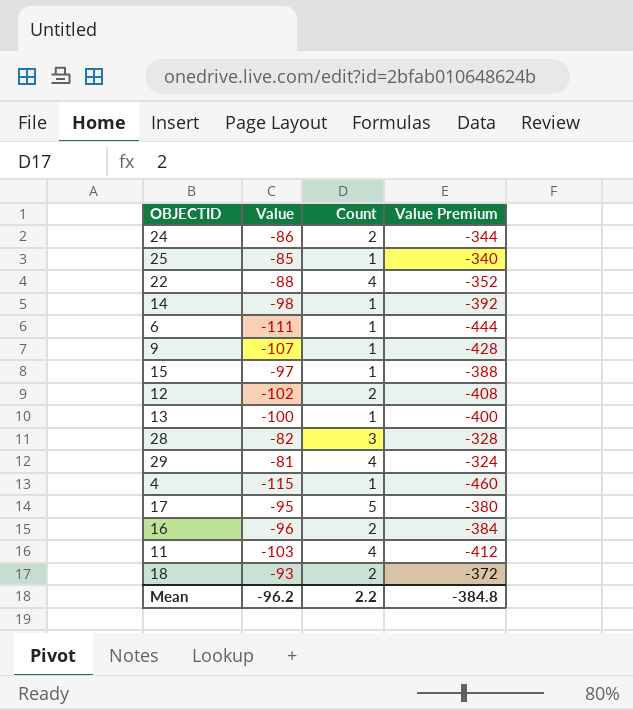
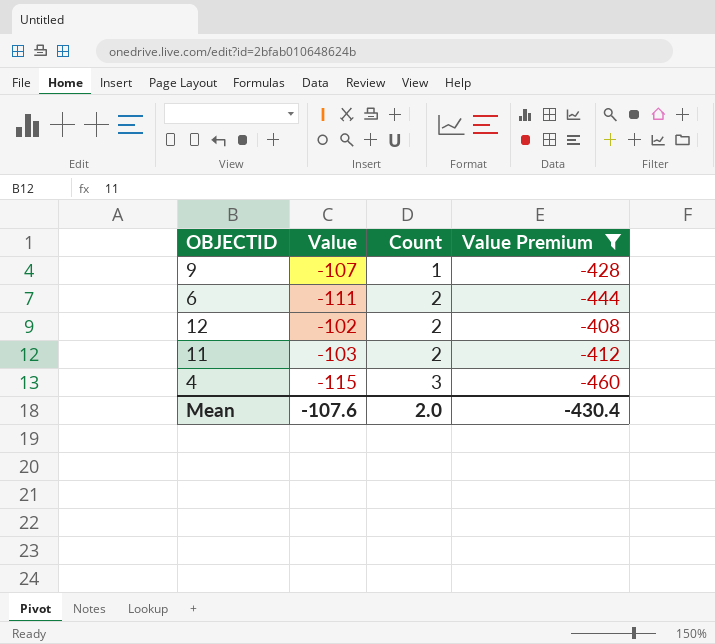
filter: none -> Value Premium <= -408
row order: none -> Count ascending
6 | Count: 1 -> 2
11 | Count: 4 -> 2
4 | Count: 1 -> 3
Mean | Value: -96.2 -> -107.6
Mean | Count: 2.2 -> 2.0
Mean | Value Premium: -384.8 -> -430.4

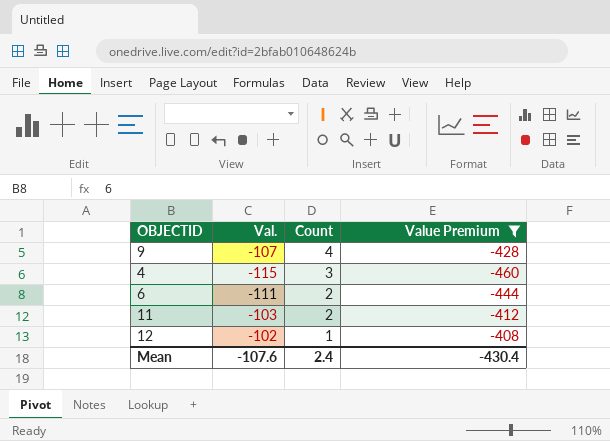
row order: Count ascending -> Count descending
column name: Value -> Val.
9 | Count: 1 -> 4
12 | Count: 2 -> 1
Mean | Count: 2.0 -> 2.4

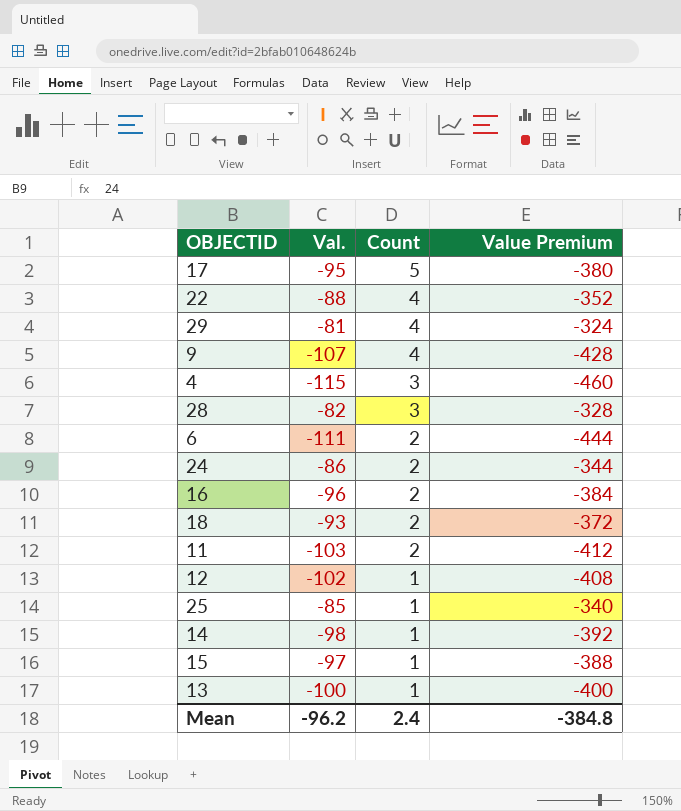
filter: Value Premium <= -408 -> none
Mean | Val.: -107.6 -> -96.2
Mean | Value Premium: -430.4 -> -384.8

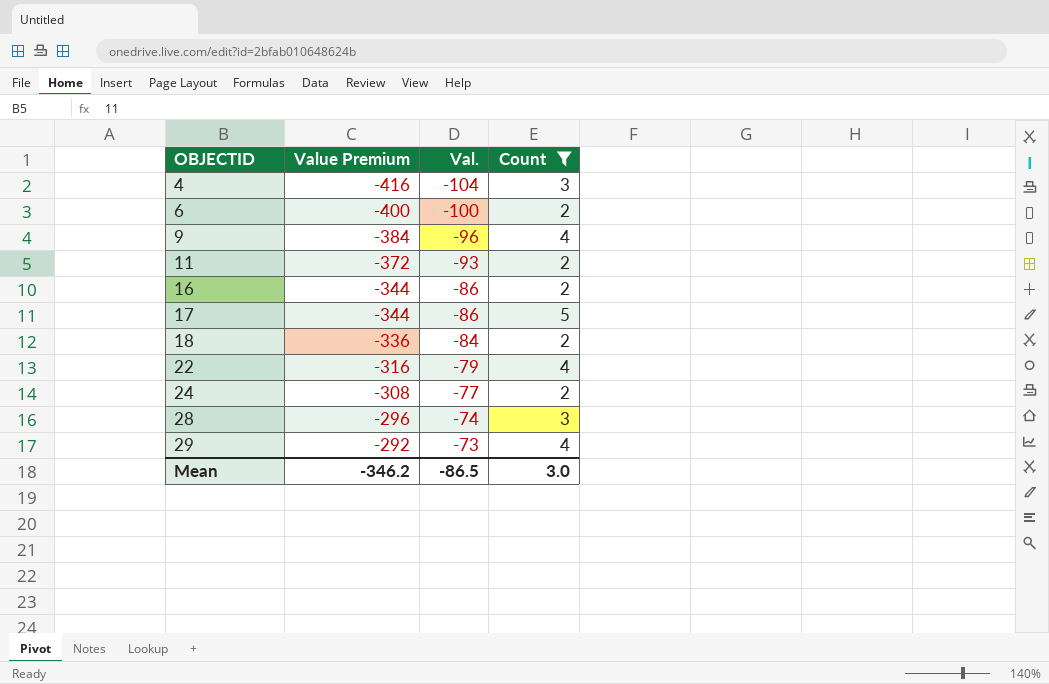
filter: none -> Count != 1
row order: Count descending -> OBJECTID ascending
column Value Premium | position: 4 -> 2
4 | Value Premium: -460 -> -416
4 | Val.: -115 -> -104
6 | Value Premium: -444 -> -400
6 | Val.: -111 -> -100
9 | Value Premium: -428 -> -384
9 | Val.: -107 -> -96
11 | Value Premium: -412 -> -372
11 | Val.: -103 -> -93
16 | Value Premium: -384 -> -344
16 | Val.: -96 -> -86
17 | Value Premium: -380 -> -344
17 | Val.: -95 -> -86
18 | Value Premium: -372 -> -336
18 | Val.: -93 -> -84
22 | Value Premium: -352 -> -316
22 | Val.: -88 -> -79
24 | Value Premium: -344 -> -308
24 | Val.: -86 -> -77
28 | Value Premium: -328 -> -296
28 | Val.: -82 -> -74
29 | Value Premium: -324 -> -292
29 | Val.: -81 -> -73
Mean | Value Premium: -384.8 -> -346.2
Mean | Val.: -96.2 -> -86.5
Mean | Count: 2.4 -> 3.0

